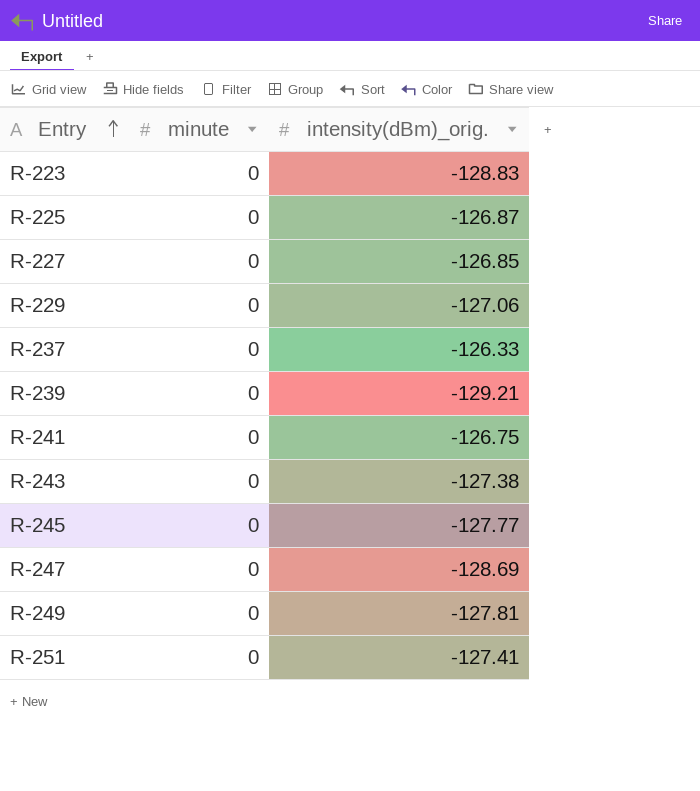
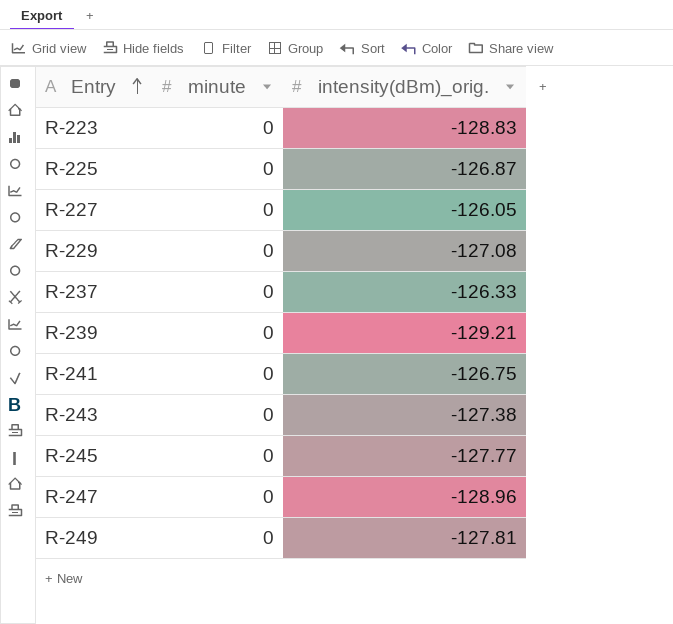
row R-251: 0 | -127.41 -> none
R-227 | intensity(dBm)_orig.: -126.85 -> -126.05
R-229 | intensity(dBm)_orig.: -127.06 -> -127.08
R-247 | intensity(dBm)_orig.: -128.69 -> -128.96

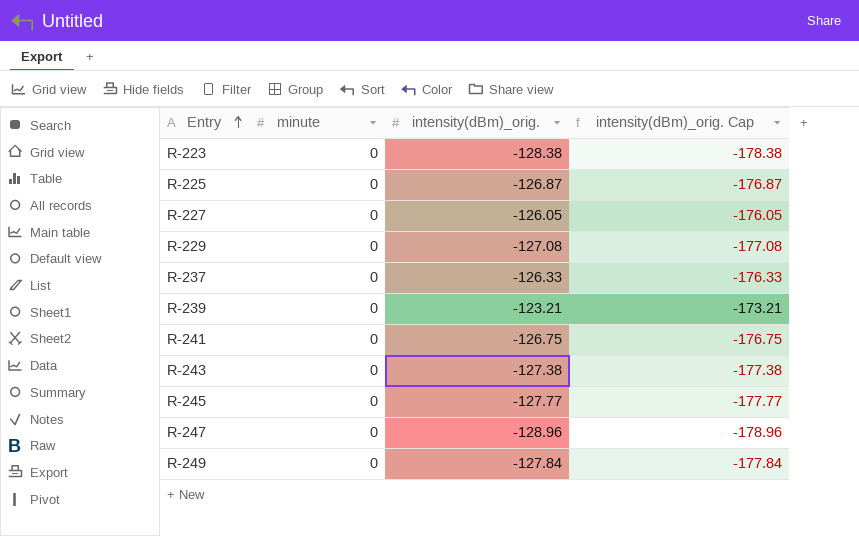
column intensity(dBm)_orig. Cap | formula: none -> [intensity(dBm)_orig.] - 50
R-223 | intensity(dBm)_orig.: -128.83 -> -128.38
R-239 | intensity(dBm)_orig.: -129.21 -> -123.21
R-249 | intensity(dBm)_orig.: -127.81 -> -127.84

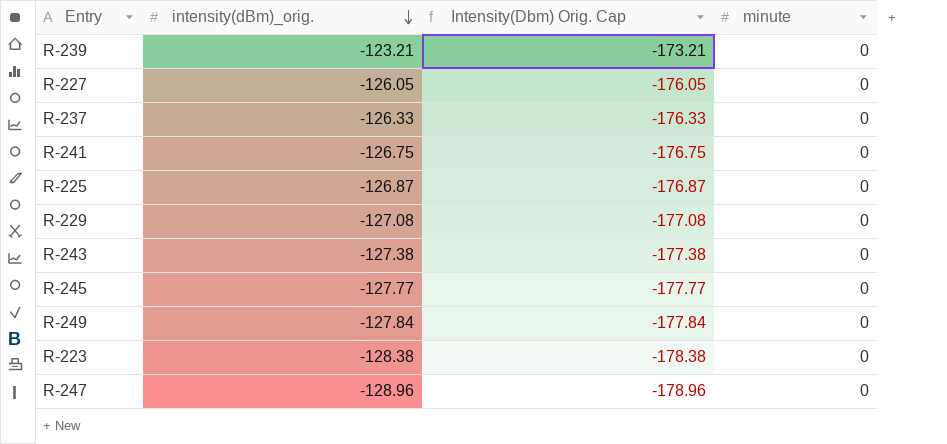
row order: Entry ascending -> intensity(dBm)_orig. descending
column name: intensity(dBm)_orig. Cap -> Intensity(Dbm) Orig. Cap
column minute | position: 2 -> 4

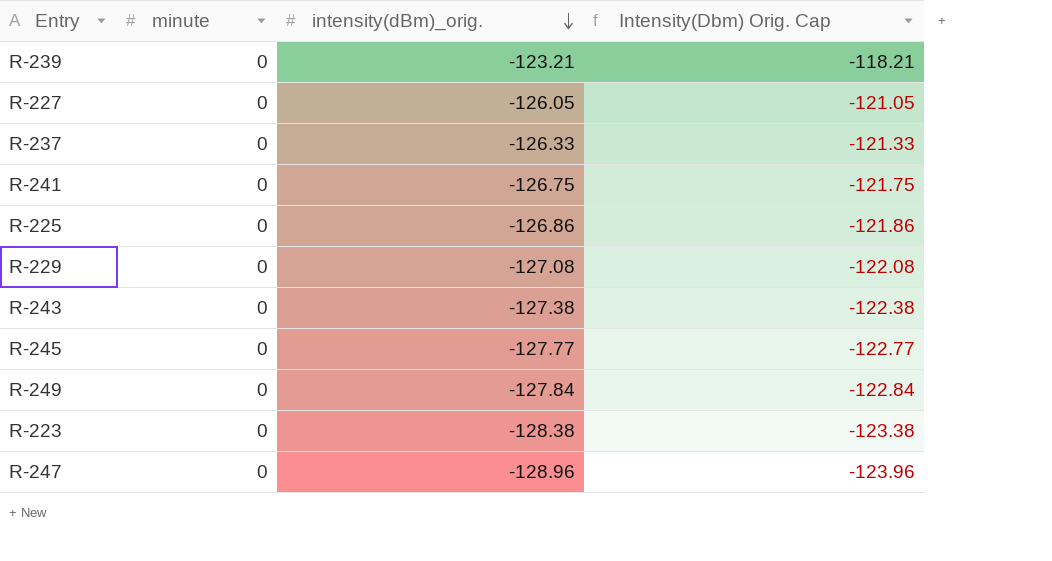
column minute | position: 4 -> 2
column Intensity(Dbm) Orig. Cap | formula: [intensity(dBm)_orig.] - 50 -> [intensity(dBm)_orig.] + 5
R-225 | intensity(dBm)_orig.: -126.87 -> -126.86

